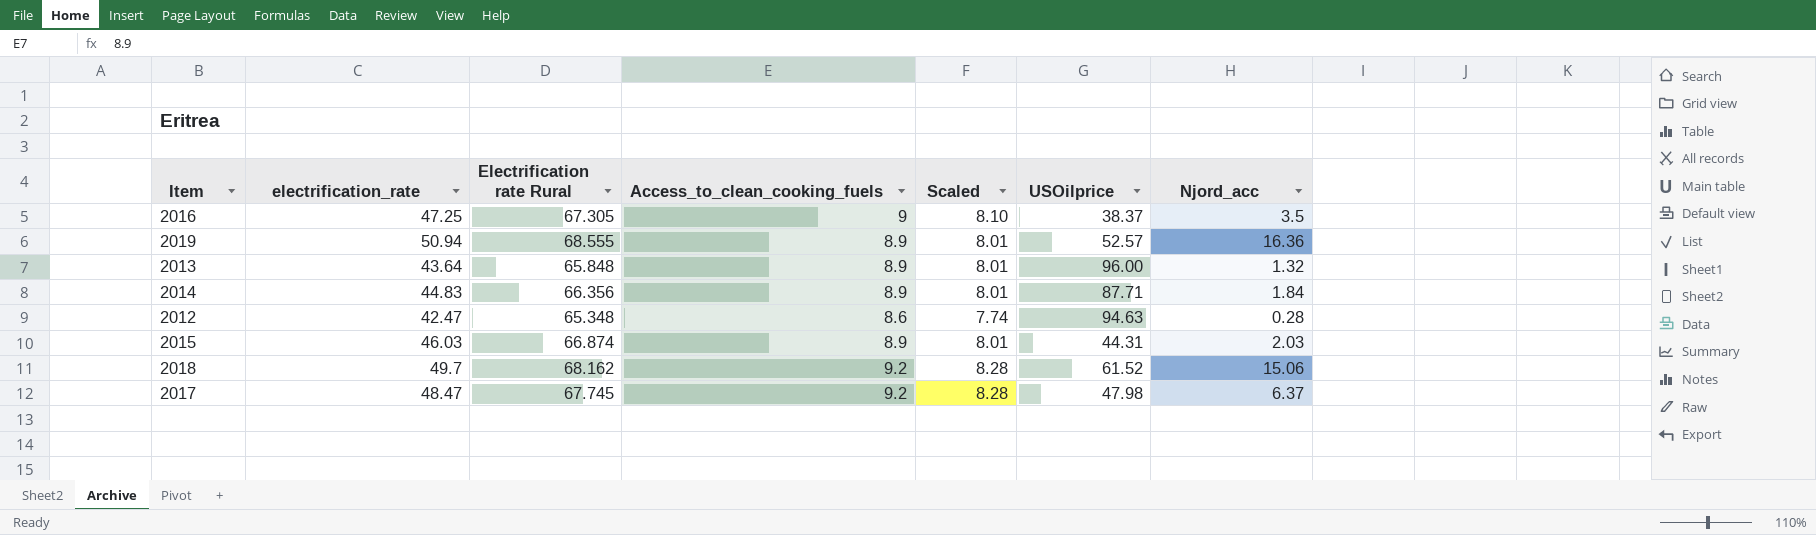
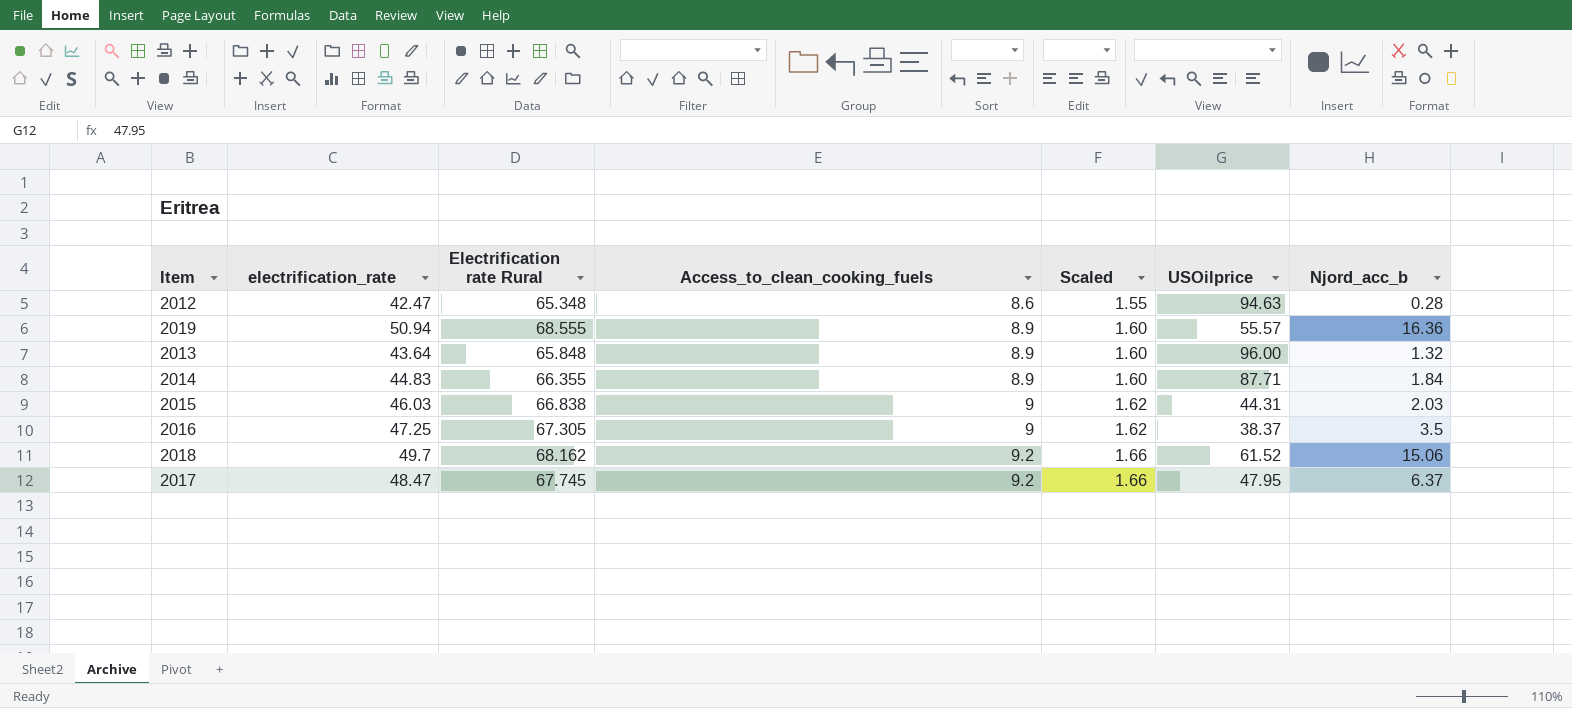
row order: none -> Access_to_clean_cooking_fuels ascending
column Scaled | formula: [Access_to_clean_cooking_fuels] * 0.9 -> [Access_to_clean_cooking_fuels] * 0.18
column name: Njord_acc -> Njord_acc_b
2019 | USOilprice: 52.57 -> 55.57
2014 | Electrification rate Rural: 66.356 -> 66.355
2015 | Electrification rate Rural: 66.874 -> 66.838
2015 | Access_to_clean_cooking_fuels: 8.9 -> 9
2017 | USOilprice: 47.98 -> 47.95

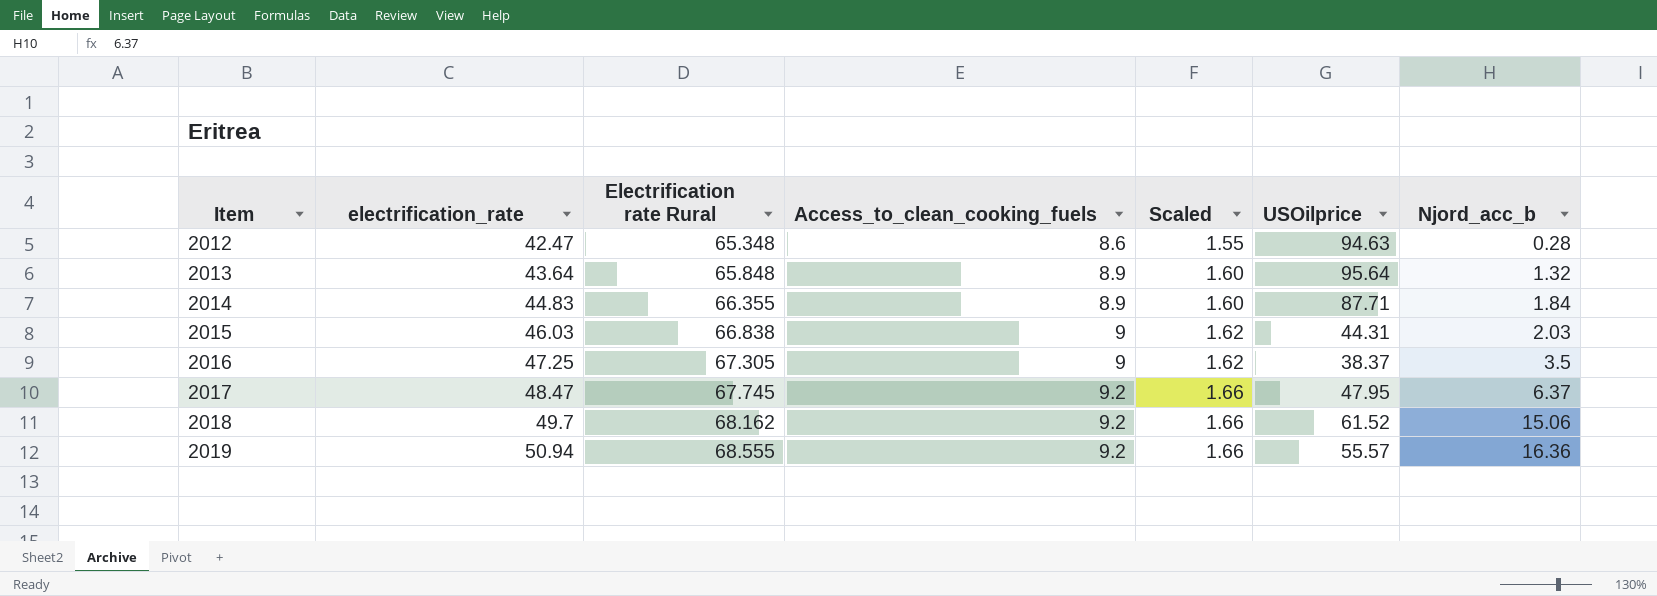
row order: Access_to_clean_cooking_fuels ascending -> Item ascending
2013 | USOilprice: 96.00 -> 95.64
2019 | Access_to_clean_cooking_fuels: 8.9 -> 9.2
2019 | Scaled: 1.60 -> 1.66

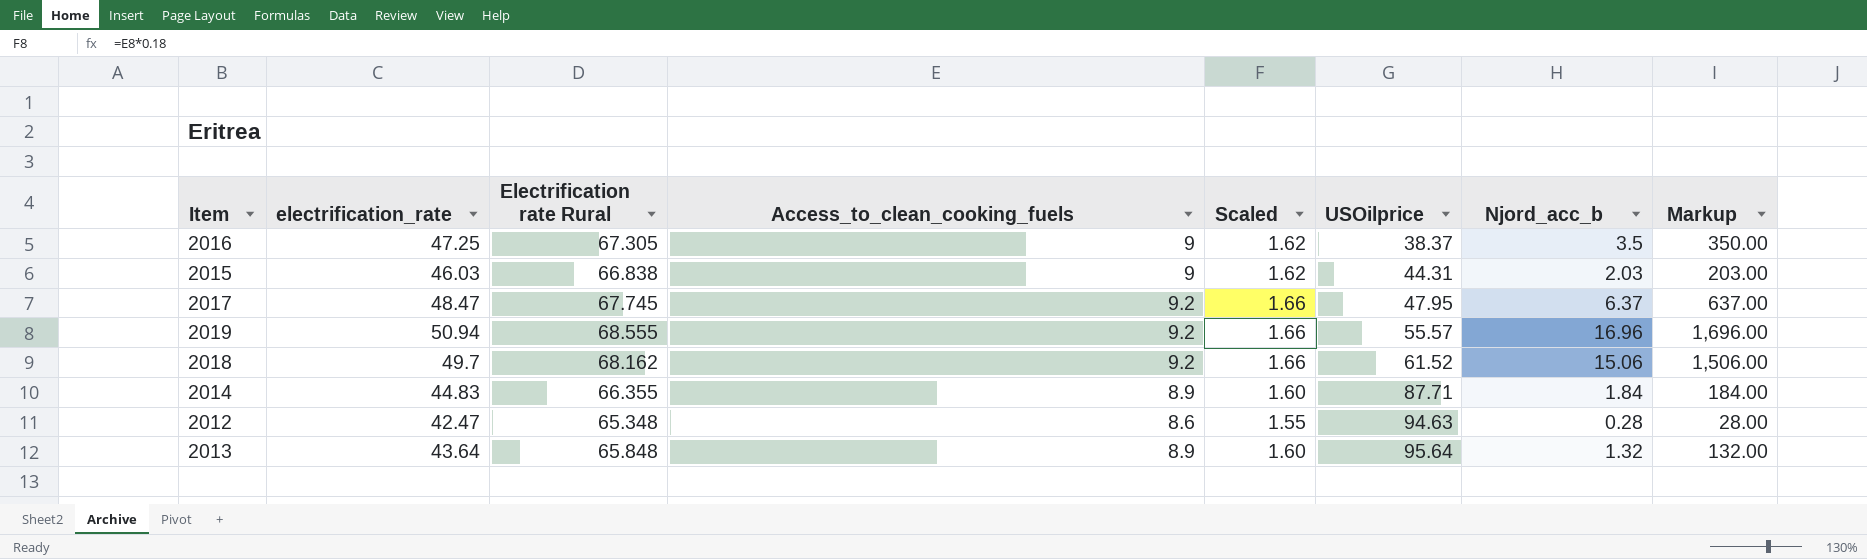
row order: Item ascending -> USOilprice ascending
column Markup | formula: none -> [Njord_acc_b] * 100
2019 | Njord_acc_b: 16.36 -> 16.96

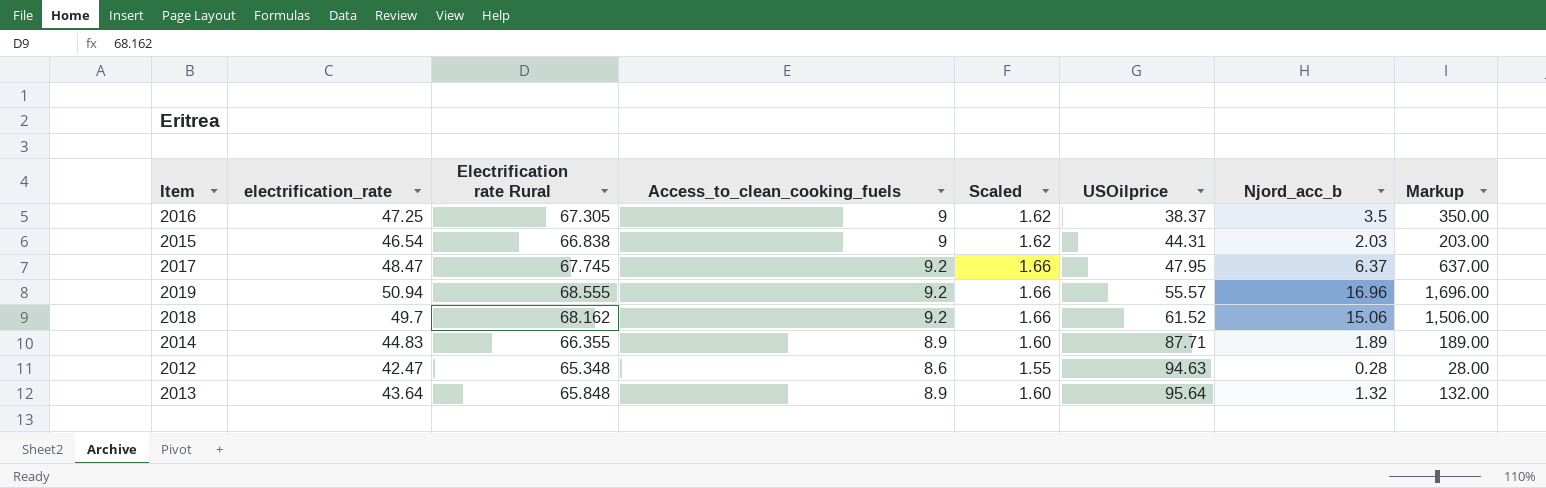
2015 | electrification_rate: 46.03 -> 46.54
2014 | Njord_acc_b: 1.84 -> 1.89
2014 | Markup: 184.00 -> 189.00

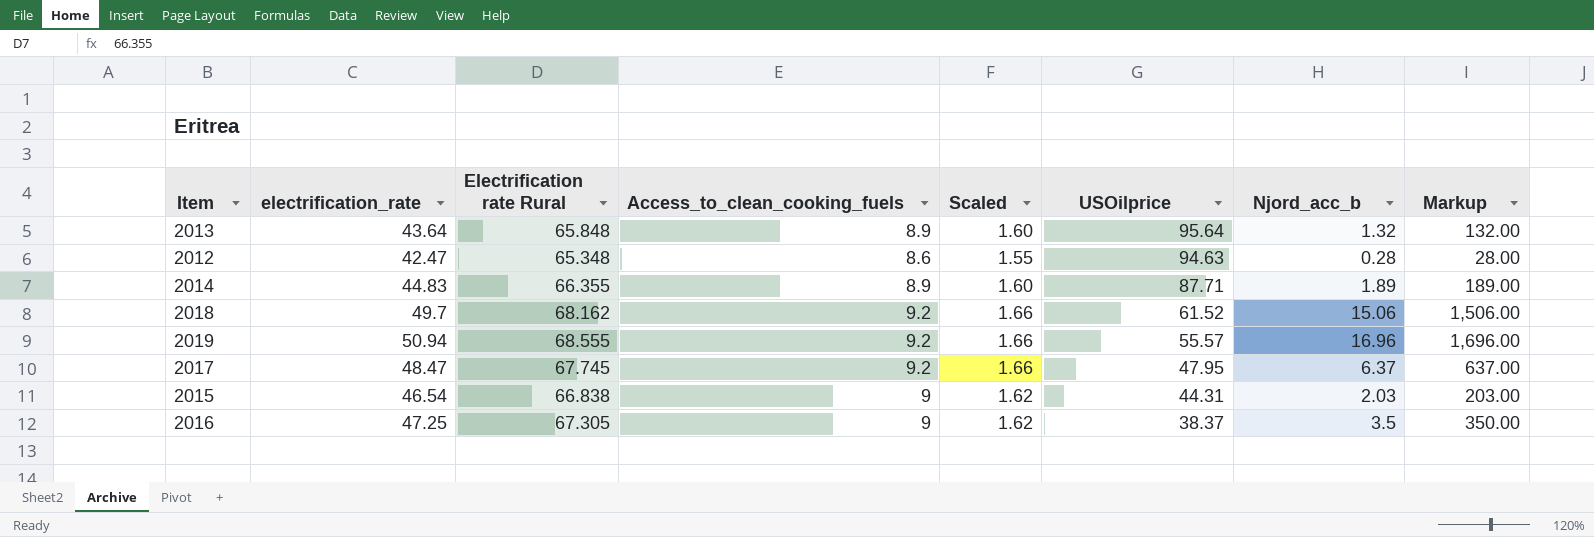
row order: USOilprice ascending -> USOilprice descending

